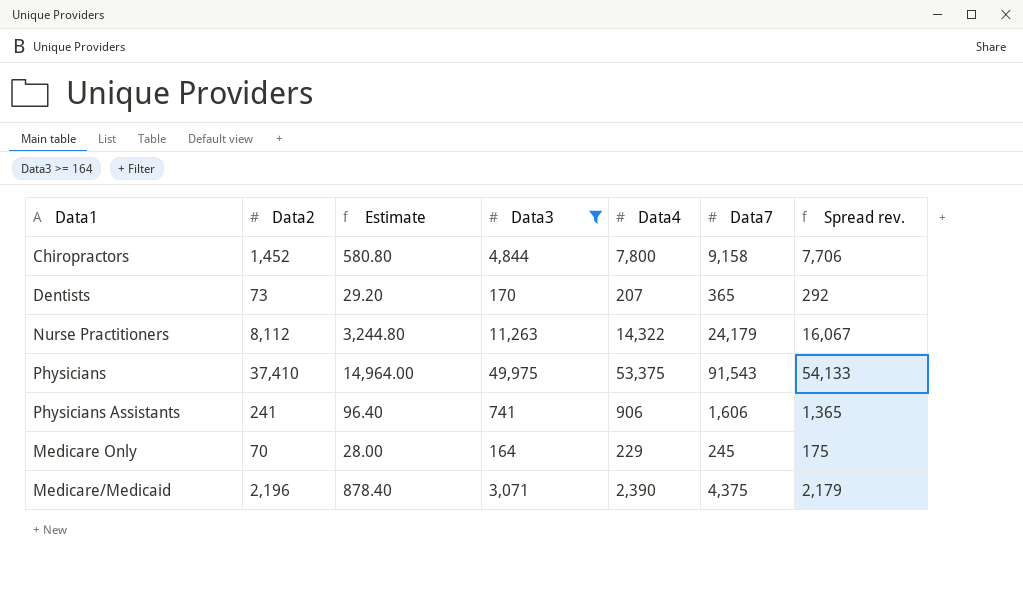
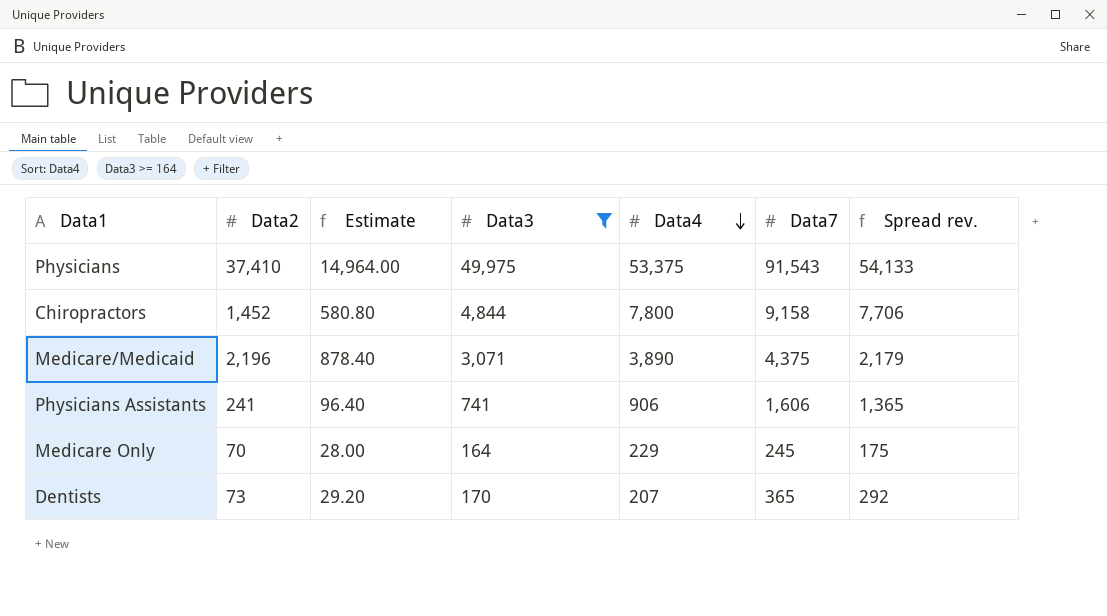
row order: none -> Data4 descending
row Nurse Practitioners: 8,112 | 3,244.80 | 11,263 | 14,322 | 24,179 | 16,067 -> none
Medicare/Medicaid | Data4: 2,390 -> 3,890

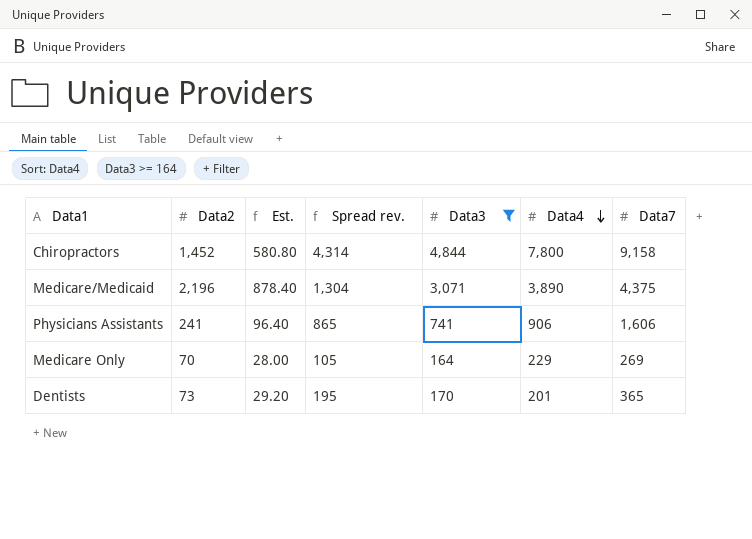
column name: Estimate -> Est.
column Spread rev. | formula: [Data7] - [Data2] -> [Data7] - [Data3]
column Spread rev. | position: 7 -> 4
row Physicians: 37,410 | 14,964.00 | 49,975 | 53,375 | 91,543 | 54,133 -> none
Medicare Only | Data7: 245 -> 269
Dentists | Data4: 207 -> 201

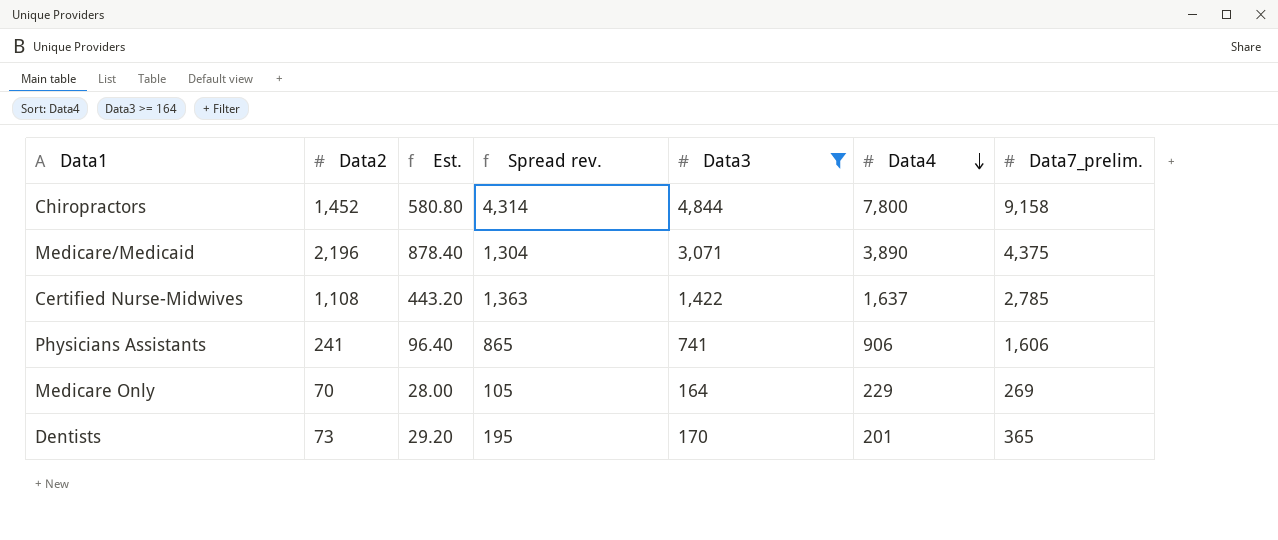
column name: Data7 -> Data7_prelim.
row Certified Nurse-Midwives: none -> 1,108 | 443.20 | 1,363 | 1,422 | 1,637 | 2,785

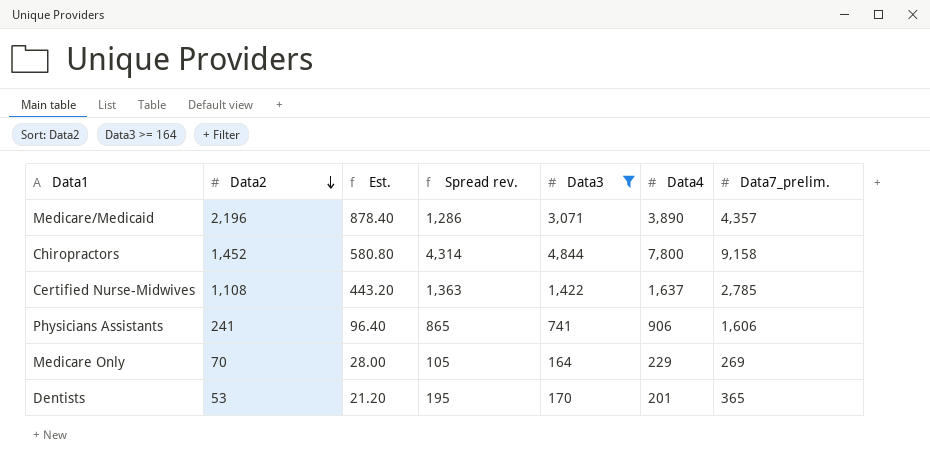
row order: Data4 descending -> Data2 descending
Medicare/Medicaid | Spread rev.: 1,304 -> 1,286
Medicare/Medicaid | Data7_prelim.: 4,375 -> 4,357
Dentists | Data2: 73 -> 53
Dentists | Est.: 29.20 -> 21.20

